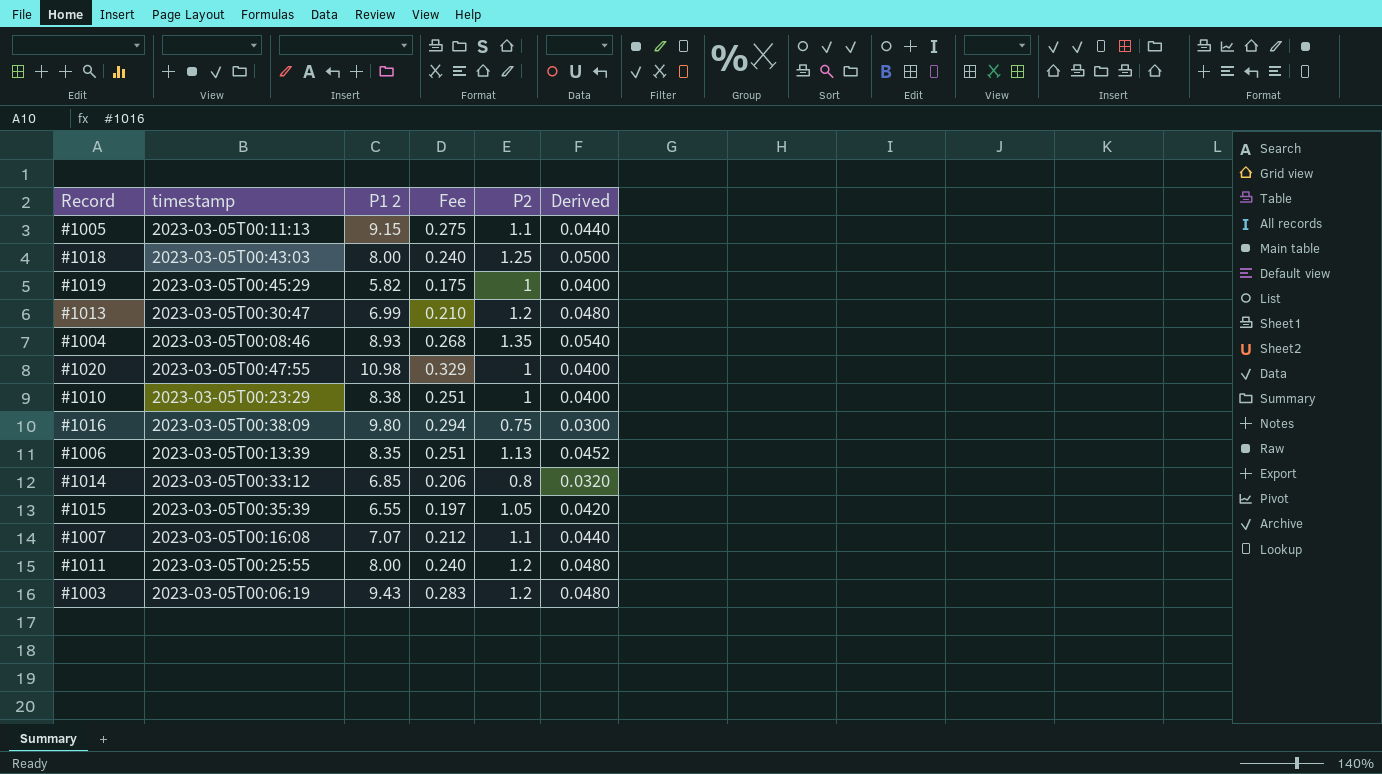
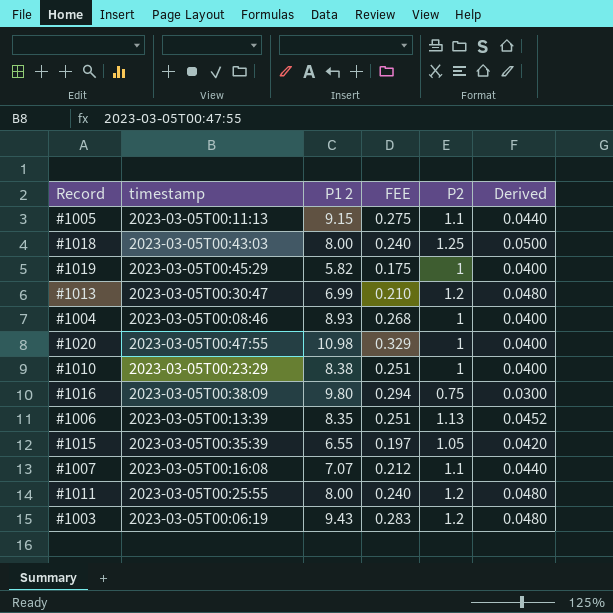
column name: Fee -> FEE
row #1014: 2023-03-05T00:33:12 | 6.85 | 0.206 | 0.8 | 0.0320 -> none
#1004 | P2: 1.35 -> 1
#1004 | Derived: 0.0540 -> 0.0400

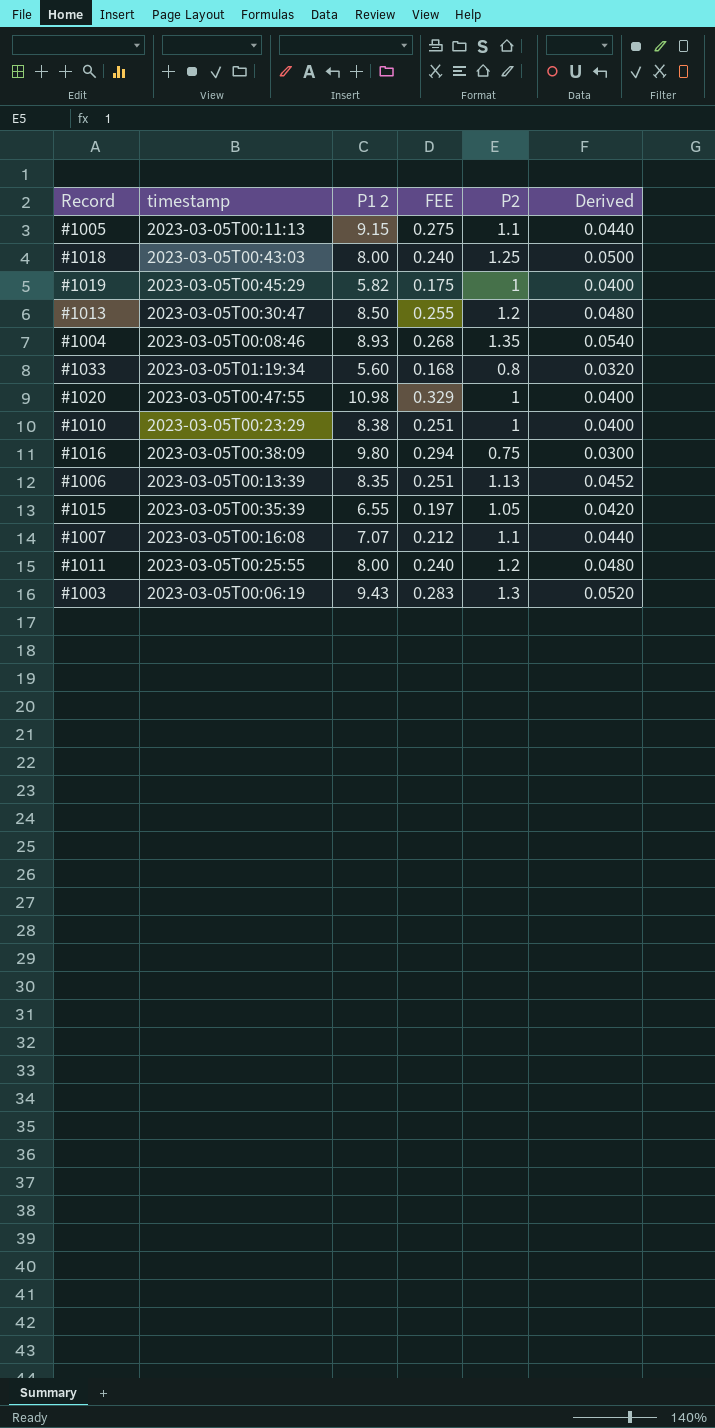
#1013 | P1 2: 6.99 -> 8.50
#1013 | FEE: 0.210 -> 0.255
#1004 | P2: 1 -> 1.35
#1004 | Derived: 0.0400 -> 0.0540
row #1033: none -> 2023-03-05T01:19:34 | 5.60 | 0.168 | 0.8 | 0.0320
#1003 | P2: 1.2 -> 1.3
#1003 | Derived: 0.0480 -> 0.0520

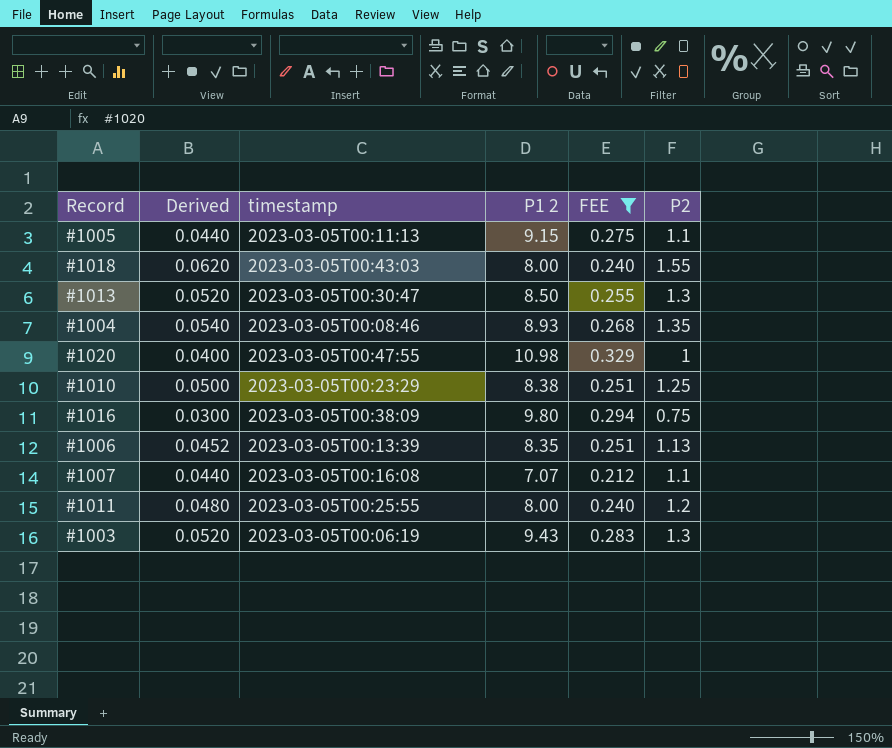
filter: none -> FEE >= 0.212
column Derived | position: 6 -> 2
#1018 | Derived: 0.0500 -> 0.0620
#1018 | P2: 1.25 -> 1.55
#1013 | Derived: 0.0480 -> 0.0520
#1013 | P2: 1.2 -> 1.3
#1010 | Derived: 0.0400 -> 0.0500
#1010 | P2: 1 -> 1.25

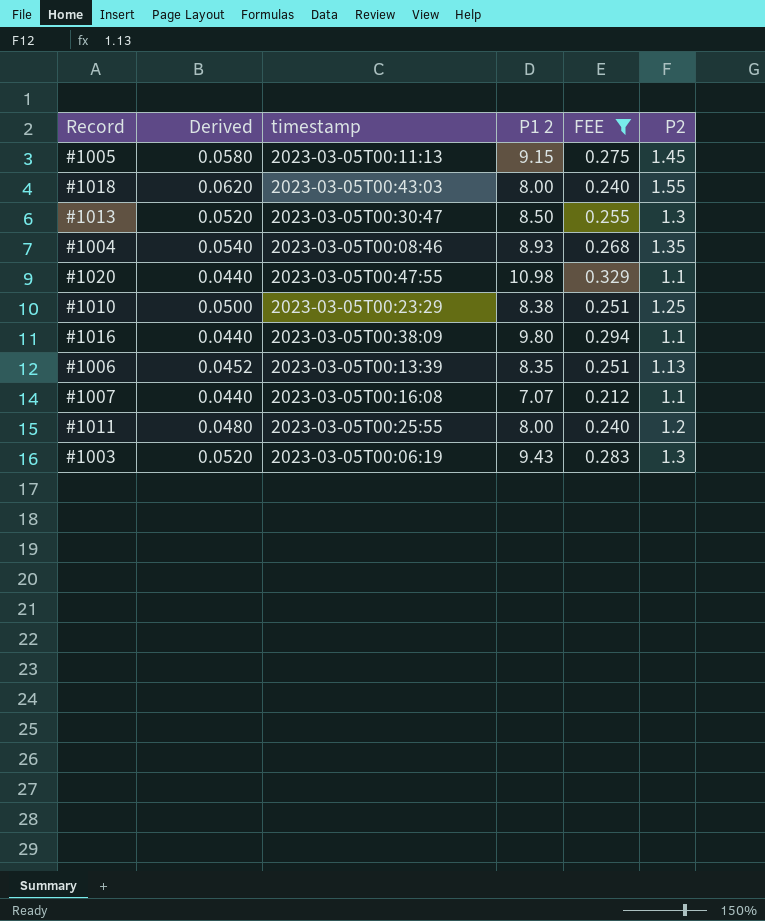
#1005 | Derived: 0.0440 -> 0.0580
#1005 | P2: 1.1 -> 1.45
#1020 | Derived: 0.0400 -> 0.0440
#1020 | P2: 1 -> 1.1
#1016 | Derived: 0.0300 -> 0.0440
#1016 | P2: 0.75 -> 1.1

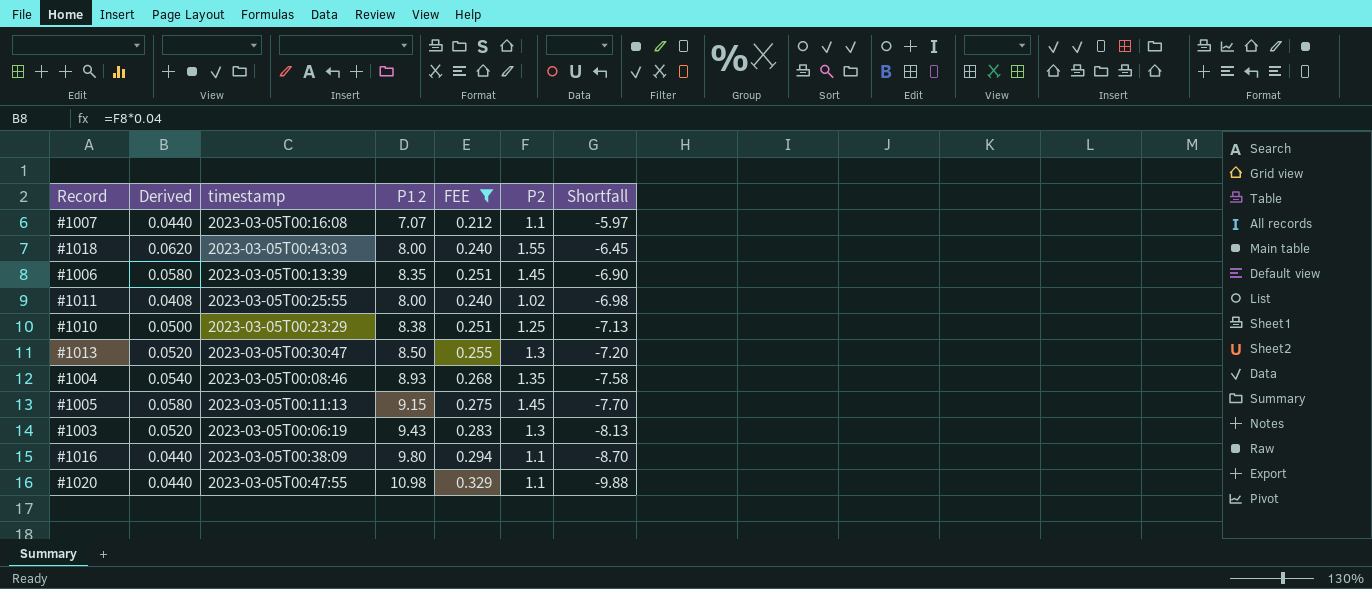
row order: none -> Shortfall descending
column Shortfall | formula: none -> [P2] - [P1 2]
#1006 | Derived: 0.0452 -> 0.0580
#1006 | P2: 1.13 -> 1.45
#1011 | Derived: 0.0480 -> 0.0408
#1011 | P2: 1.2 -> 1.02

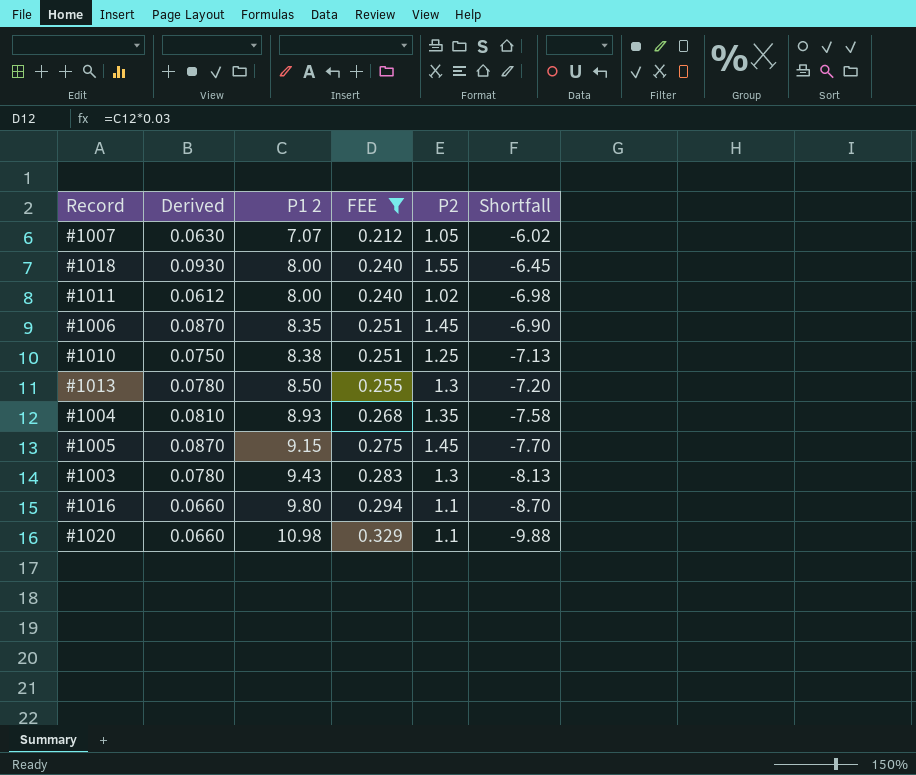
row order: Shortfall descending -> P1 2 ascending
column timestamp | position: 3 -> none
column Derived | formula: [P2] * 0.04 -> [P2] * 0.06
#1007 | P2: 1.1 -> 1.05
#1007 | Shortfall: -5.97 -> -6.02

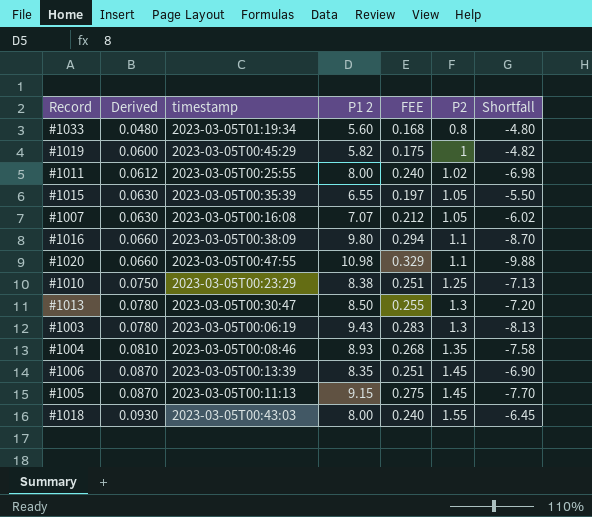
filter: FEE >= 0.212 -> none
row order: P1 2 ascending -> Derived ascending
column timestamp | position: none -> 3

